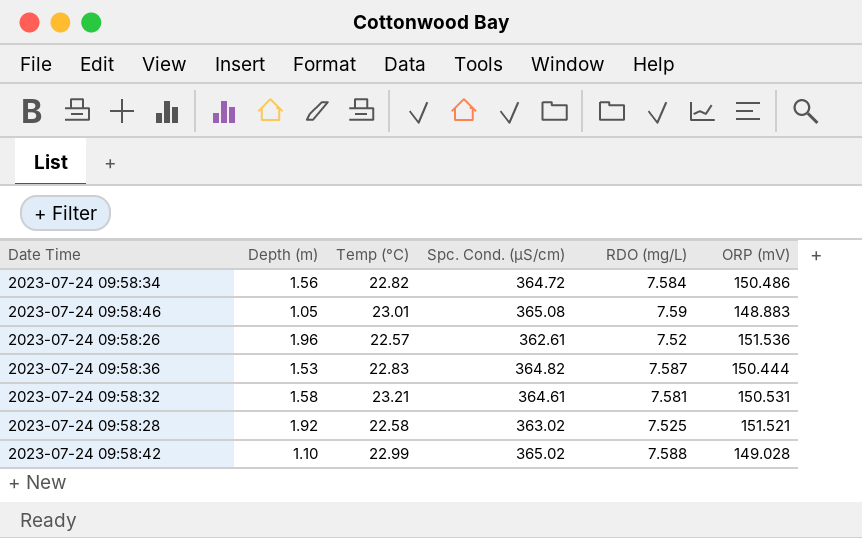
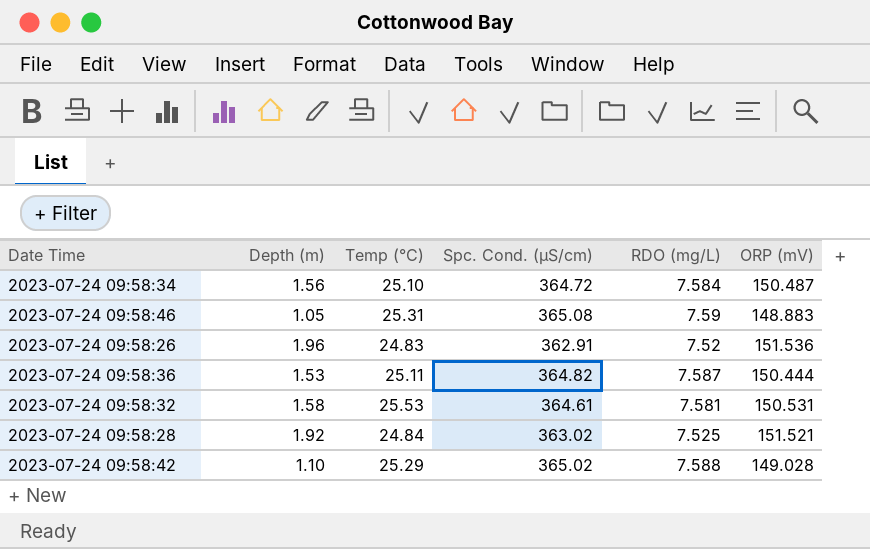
2023-07-24 09:58:34 | Temp (°C): 22.82 -> 25.10
2023-07-24 09:58:34 | ORP (mV): 150.486 -> 150.487
2023-07-24 09:58:46 | Temp (°C): 23.01 -> 25.31
2023-07-24 09:58:26 | Temp (°C): 22.57 -> 24.83
2023-07-24 09:58:26 | Spc. Cond. (µS/cm): 362.61 -> 362.91
2023-07-24 09:58:36 | Temp (°C): 22.83 -> 25.11
2023-07-24 09:58:32 | Temp (°C): 23.21 -> 25.53
2023-07-24 09:58:28 | Temp (°C): 22.58 -> 24.84
2023-07-24 09:58:42 | Temp (°C): 22.99 -> 25.29

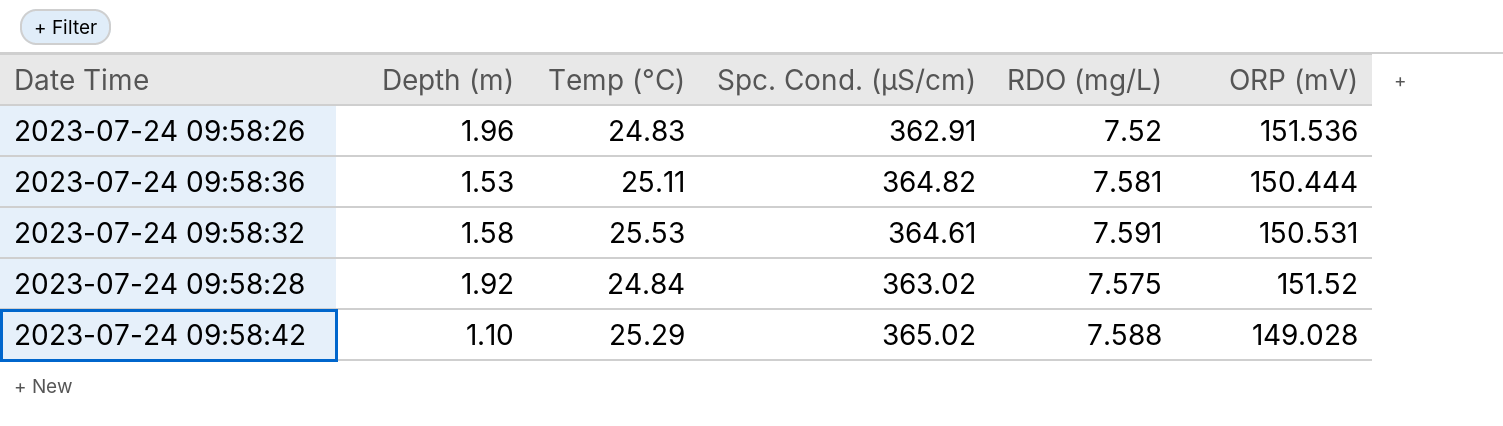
row 2023-07-24 09:58:34: 1.56 | 25.10 | 364.72 | 7.584 | 150.487 -> none
row 2023-07-24 09:58:46: 1.05 | 25.31 | 365.08 | 7.59 | 148.883 -> none
2023-07-24 09:58:36 | RDO (mg/L): 7.587 -> 7.581
2023-07-24 09:58:32 | RDO (mg/L): 7.581 -> 7.591
2023-07-24 09:58:28 | RDO (mg/L): 7.525 -> 7.575
2023-07-24 09:58:28 | ORP (mV): 151.521 -> 151.52

